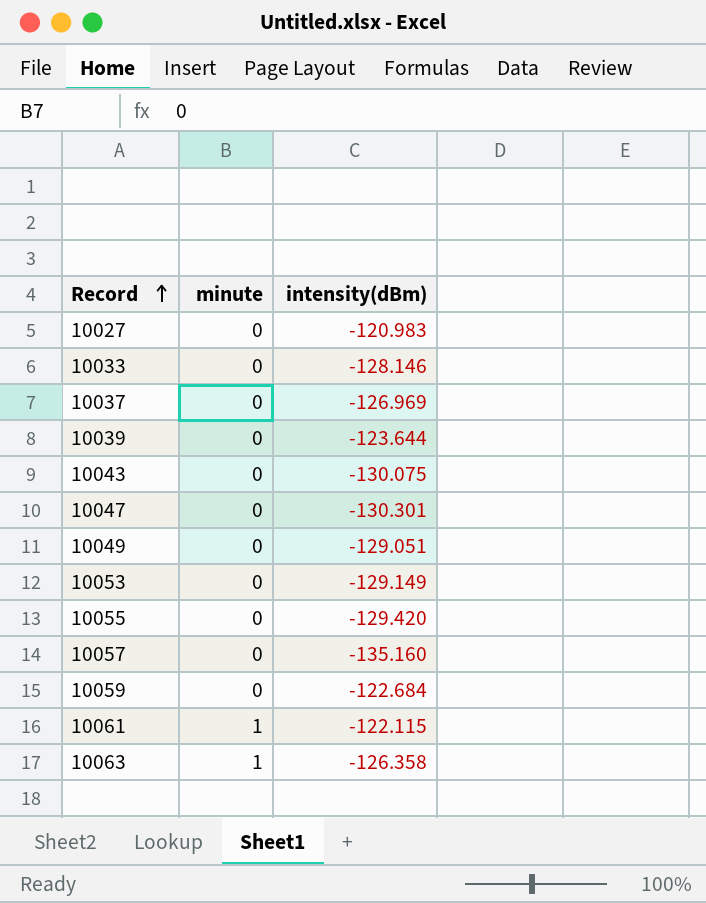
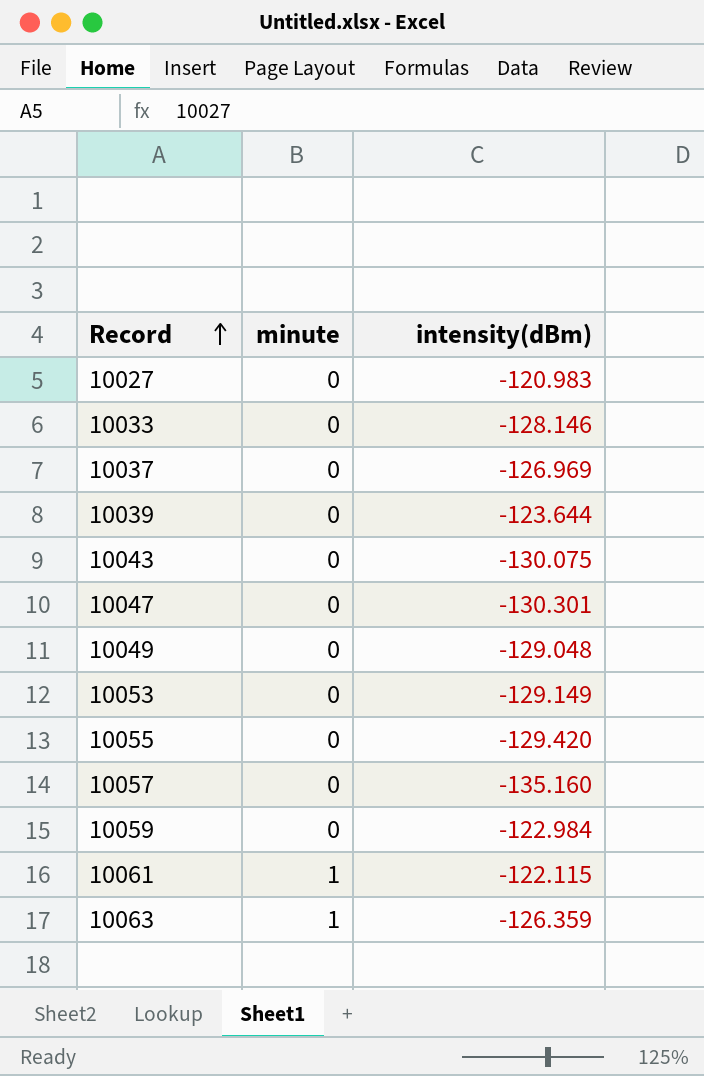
10049 | intensity(dBm): -129.051 -> -129.048
10059 | intensity(dBm): -122.684 -> -122.984
10063 | intensity(dBm): -126.358 -> -126.359

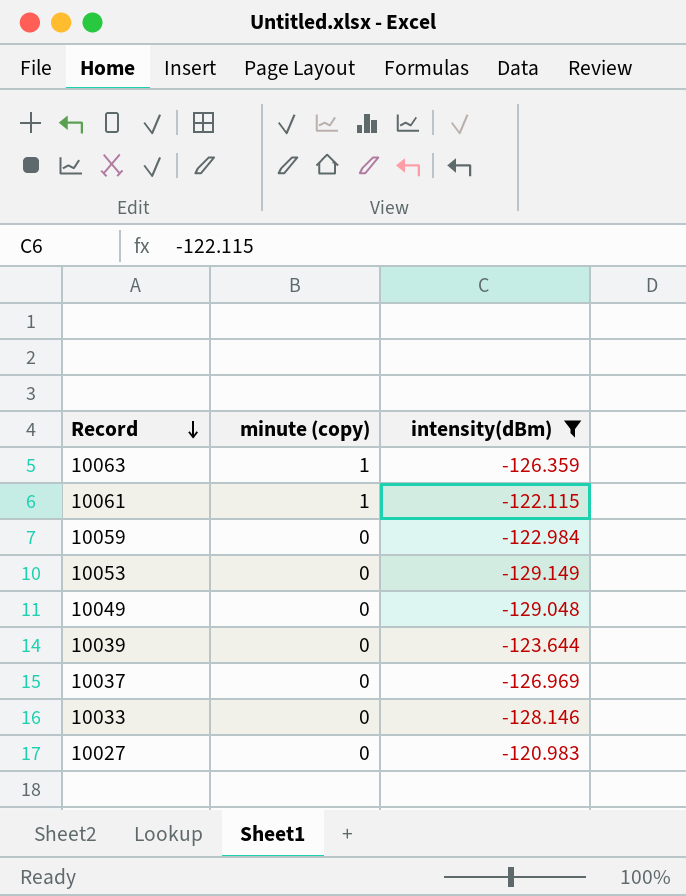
filter: none -> intensity(dBm) >= -129.149
row order: Record ascending -> Record descending
column name: minute -> minute (copy)

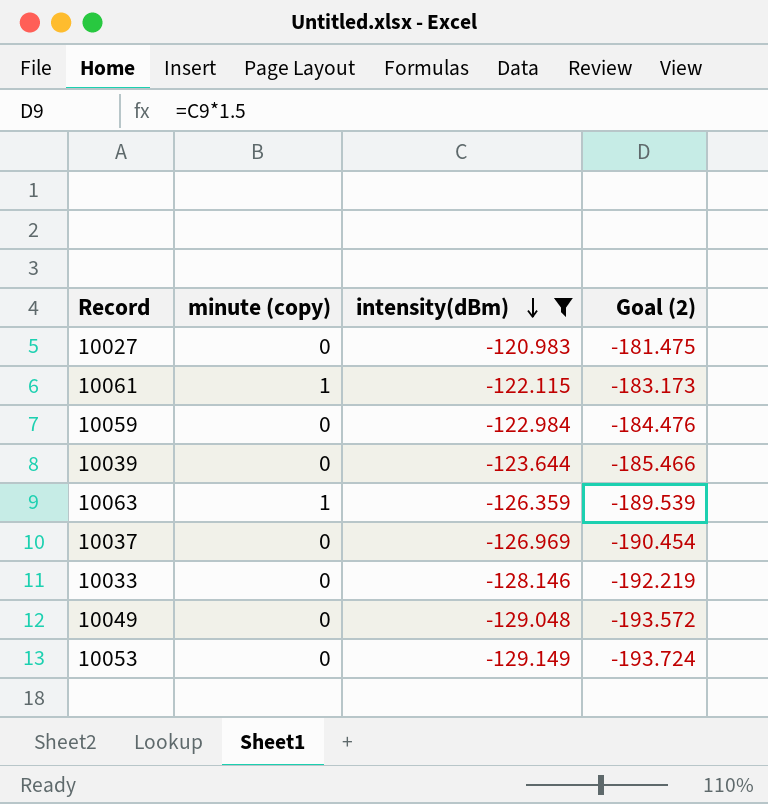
row order: Record descending -> intensity(dBm) descending
column Goal (2) | formula: none -> [intensity(dBm)] * 1.5

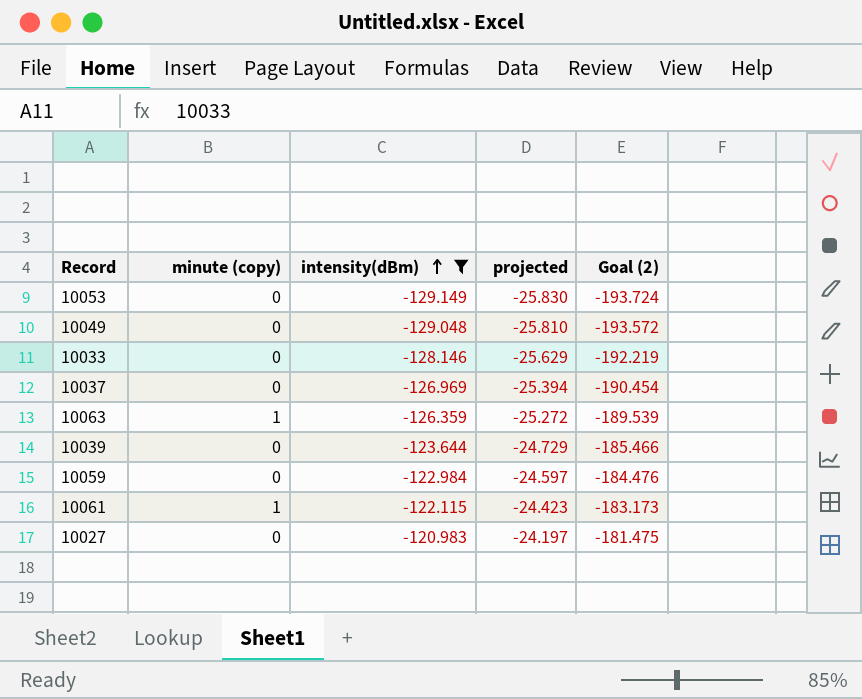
row order: intensity(dBm) descending -> intensity(dBm) ascending
column projected | formula: none -> [intensity(dBm)] * 0.2

